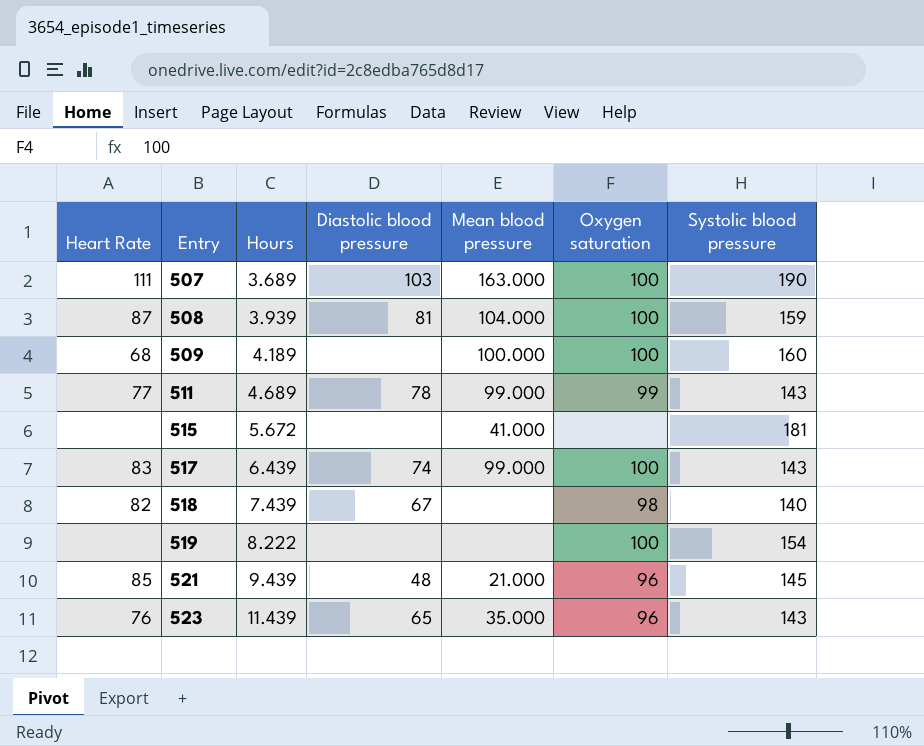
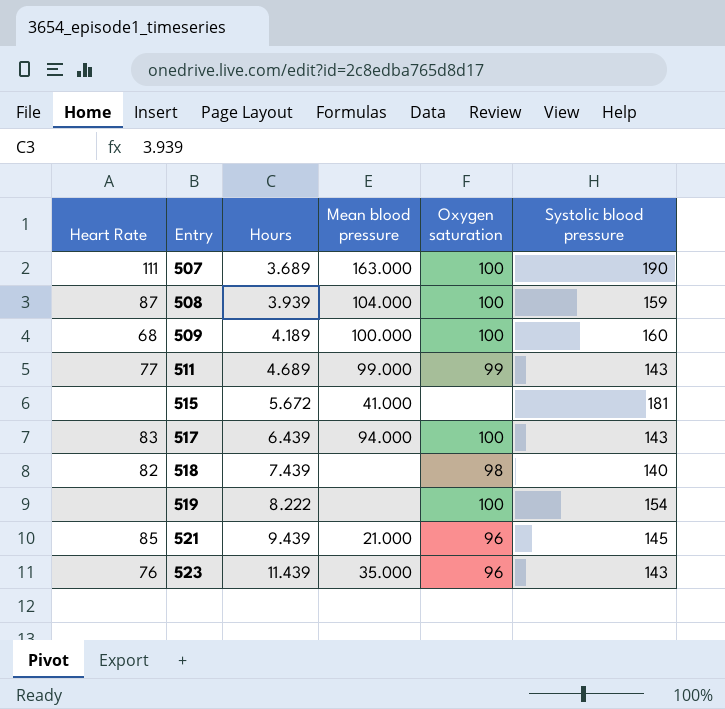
column Diastolic blood pressure | position: 4 -> none
517 | Mean blood pressure: 99.000 -> 94.000

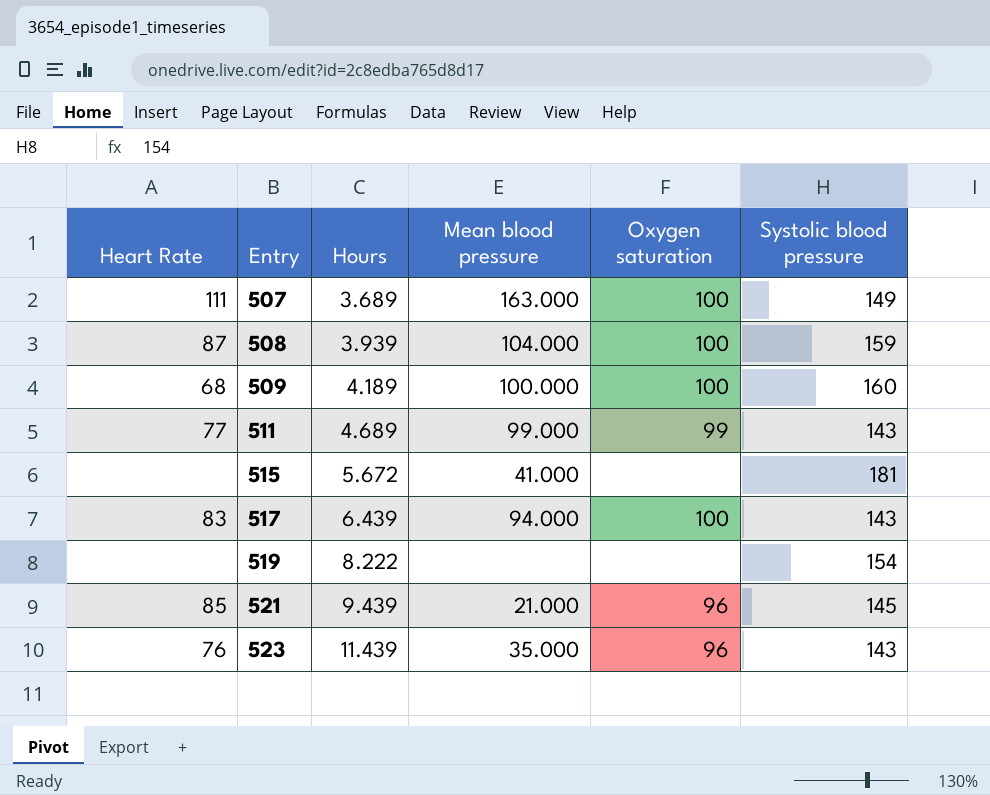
row 518: 82 | 7.439 | none | 98 | 140 -> none
507 | Systolic blood pressure: 190 -> 149
519 | Oxygen saturation: 100 -> none

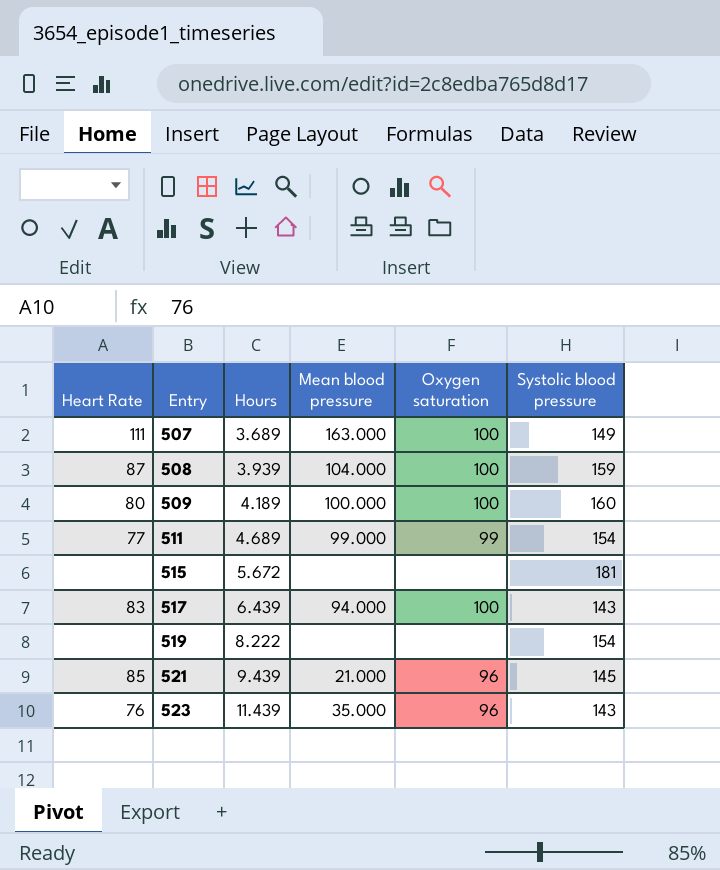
509 | Heart Rate: 68 -> 80
511 | Systolic blood pressure: 143 -> 154
515 | Mean blood pressure: 41.000 -> none

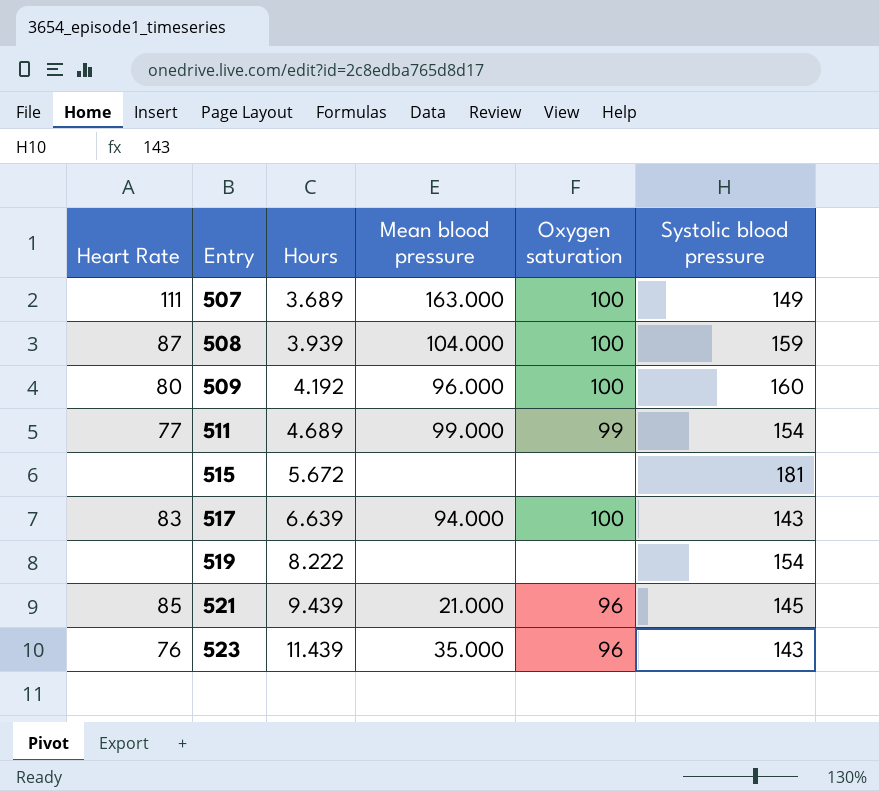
509 | Hours: 4.189 -> 4.192
509 | Mean blood pressure: 100.000 -> 96.000
517 | Hours: 6.439 -> 6.639

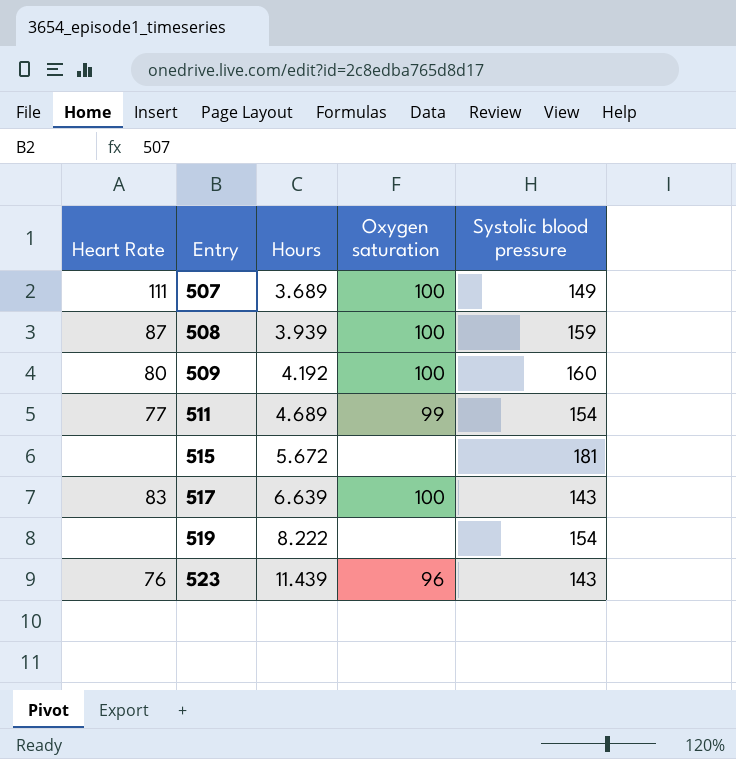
column Mean blood pressure | position: 4 -> none
row 521: 85 | 9.439 | 21.000 | 96 | 145 -> none

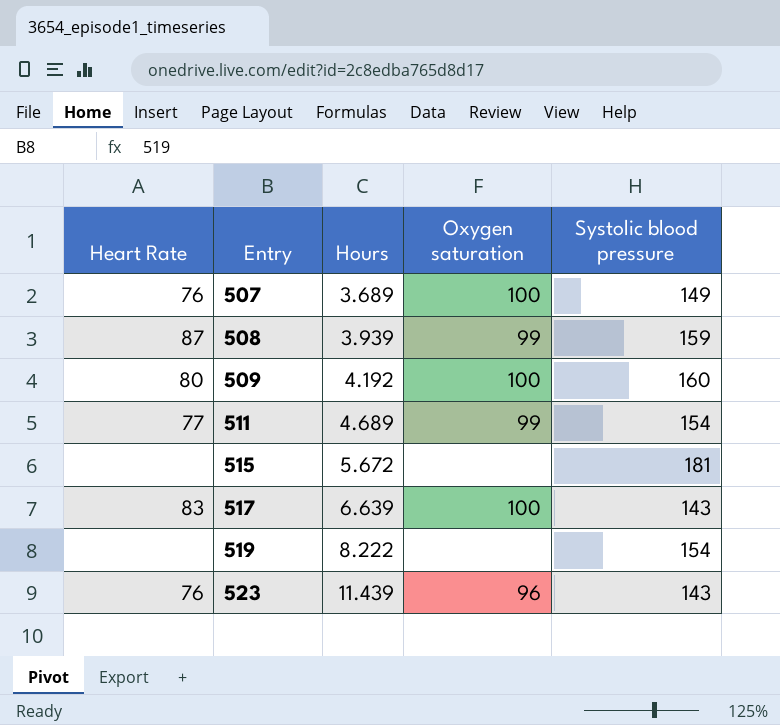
507 | Heart Rate: 111 -> 76
508 | Oxygen saturation: 100 -> 99

